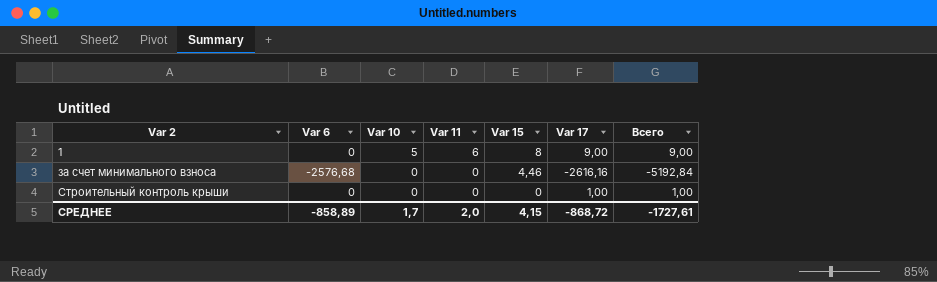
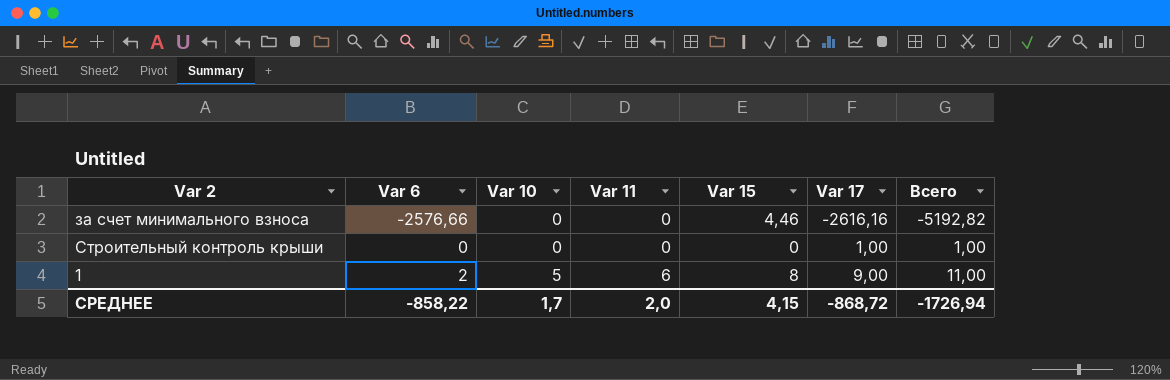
row order: Var 2 ascending -> Var 6 ascending
за счет минимального взноса | Var 6: -2576,68 -> -2576,66
за счет минимального взноса | Всего: -5192,84 -> -5192,82
1 | Var 6: 0 -> 2
1 | Всего: 9,00 -> 11,00
СРЕДНЕЕ | Var 6: -858,89 -> -858,22
СРЕДНЕЕ | Всего: -1727,61 -> -1726,94

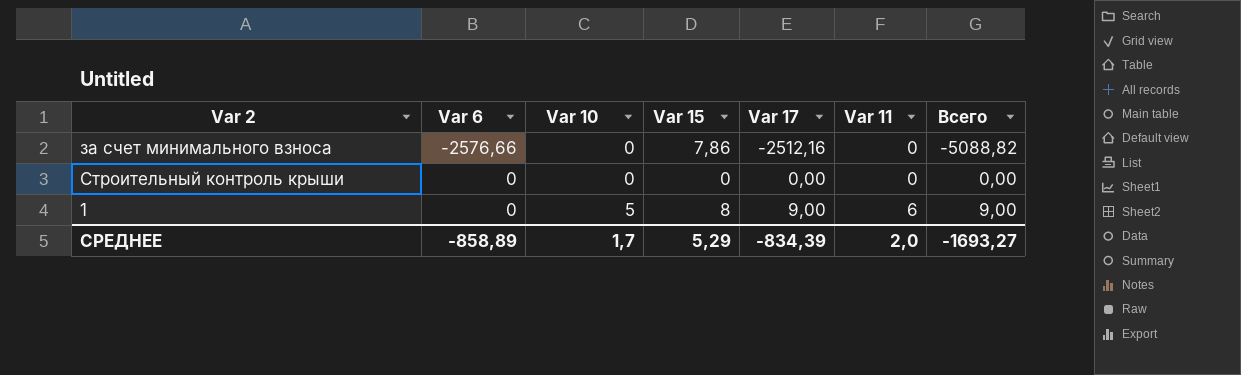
column Var 11 | position: 4 -> 6
за счет минимального взноса | Var 15: 4,46 -> 7,86
за счет минимального взноса | Var 17: -2616,16 -> -2512,16
за счет минимального взноса | Всего: -5192,82 -> -5088,82
Строительный контроль крыши | Var 17: 1,00 -> 0,00
Строительный контроль крыши | Всего: 1,00 -> 0,00
1 | Var 6: 2 -> 0
1 | Всего: 11,00 -> 9,00
СРЕДНЕЕ | Var 6: -858,22 -> -858,89
СРЕДНЕЕ | Var 15: 4,15 -> 5,29
СРЕДНЕЕ | Var 17: -868,72 -> -834,39
СРЕДНЕЕ | Всего: -1726,94 -> -1693,27

